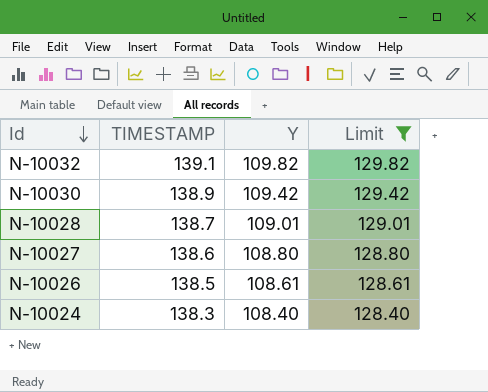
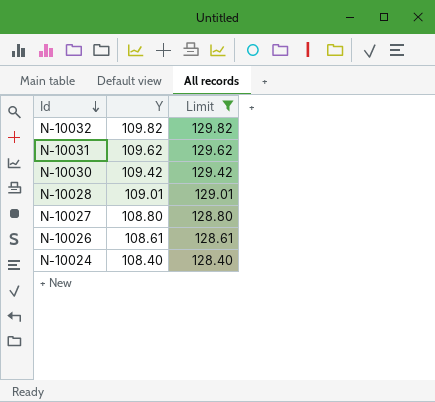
column TIMESTAMP | position: 2 -> none
row N-10031: none -> 109.62 | 129.62

